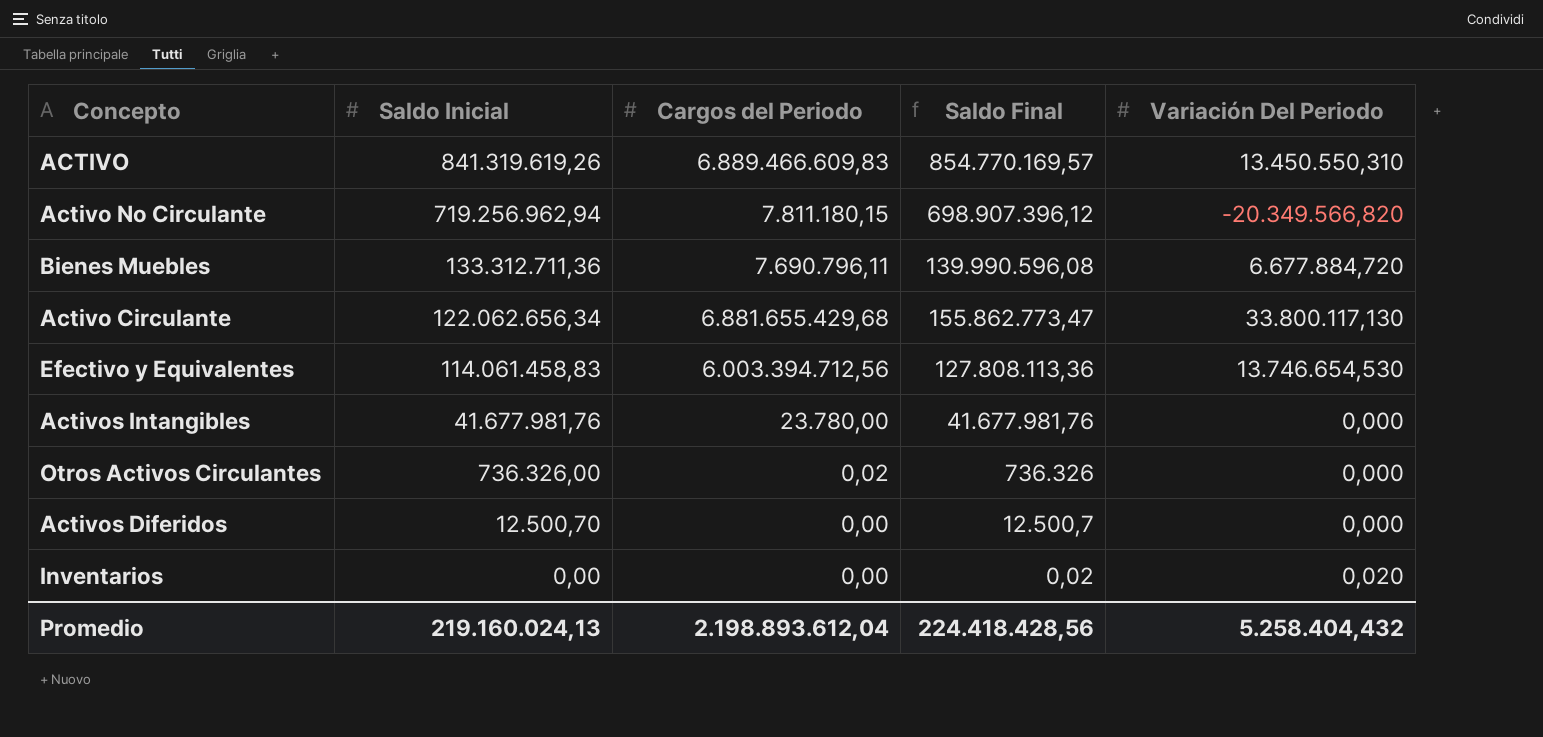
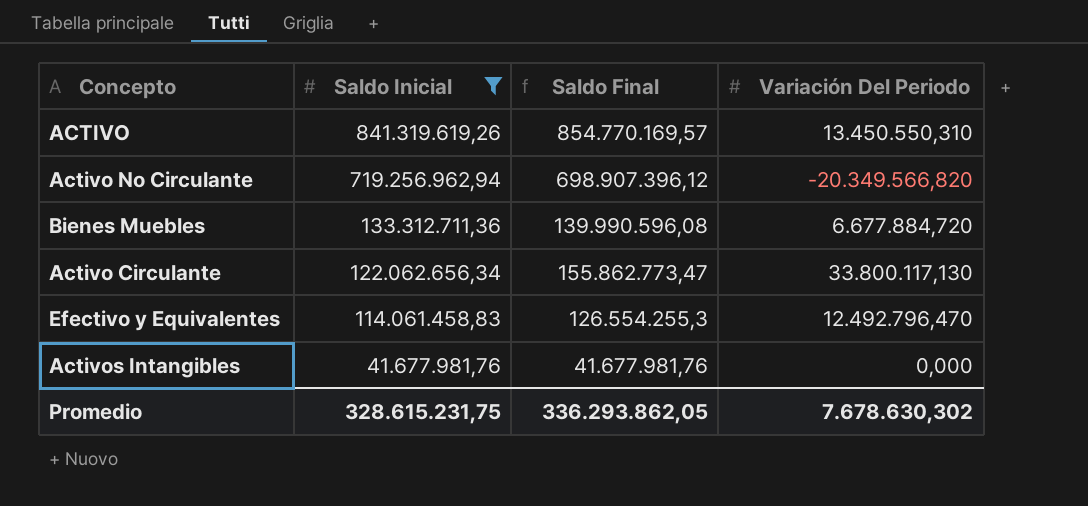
filter: none -> Saldo Inicial >= 41.677.981,76
column Cargos del Periodo | position: 3 -> none
Efectivo y Equivalentes | Saldo Final: 127.808.113,36 -> 126.554.255,3
Efectivo y Equivalentes | Variación Del Periodo: 13.746.654,530 -> 12.492.796,470
Promedio | Saldo Inicial: 219.160.024,13 -> 328.615.231,75
Promedio | Saldo Final: 224.418.428,56 -> 336.293.862,05
Promedio | Variación Del Periodo: 5.258.404,432 -> 7.678.630,302

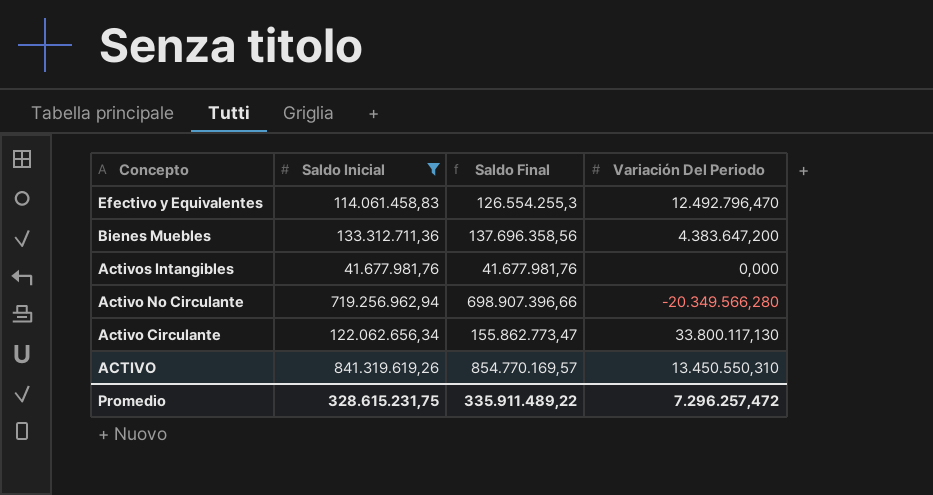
row order: Saldo Inicial descending -> Concepto descending
Bienes Muebles | Saldo Final: 139.990.596,08 -> 137.696.358,56
Bienes Muebles | Variación Del Periodo: 6.677.884,720 -> 4.383.647,200
Activo No Circulante | Saldo Final: 698.907.396,12 -> 698.907.396,66
Activo No Circulante | Variación Del Periodo: -20.349.566,820 -> -20.349.566,280
Promedio | Saldo Final: 336.293.862,05 -> 335.911.489,22
Promedio | Variación Del Periodo: 7.678.630,302 -> 7.296.257,472

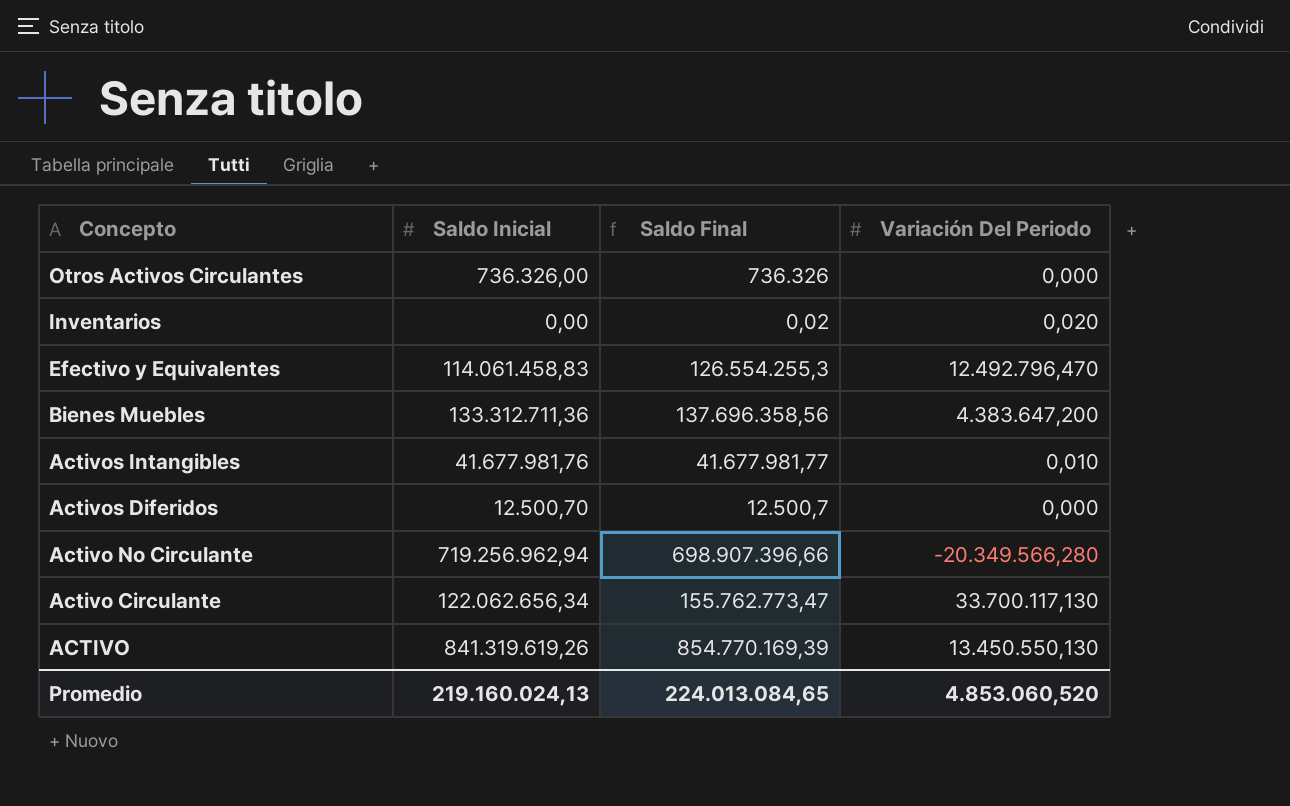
filter: Saldo Inicial >= 41.677.981,76 -> none
Activos Intangibles | Saldo Final: 41.677.981,76 -> 41.677.981,77
Activos Intangibles | Variación Del Periodo: 0,000 -> 0,010
Activo Circulante | Saldo Final: 155.862.773,47 -> 155.762.773,47
Activo Circulante | Variación Del Periodo: 33.800.117,130 -> 33.700.117,130
ACTIVO | Saldo Final: 854.770.169,57 -> 854.770.169,39
ACTIVO | Variación Del Periodo: 13.450.550,310 -> 13.450.550,130
Promedio | Saldo Inicial: 328.615.231,75 -> 219.160.024,13
Promedio | Saldo Final: 335.911.489,22 -> 224.013.084,65
Promedio | Variación Del Periodo: 7.296.257,472 -> 4.853.060,520

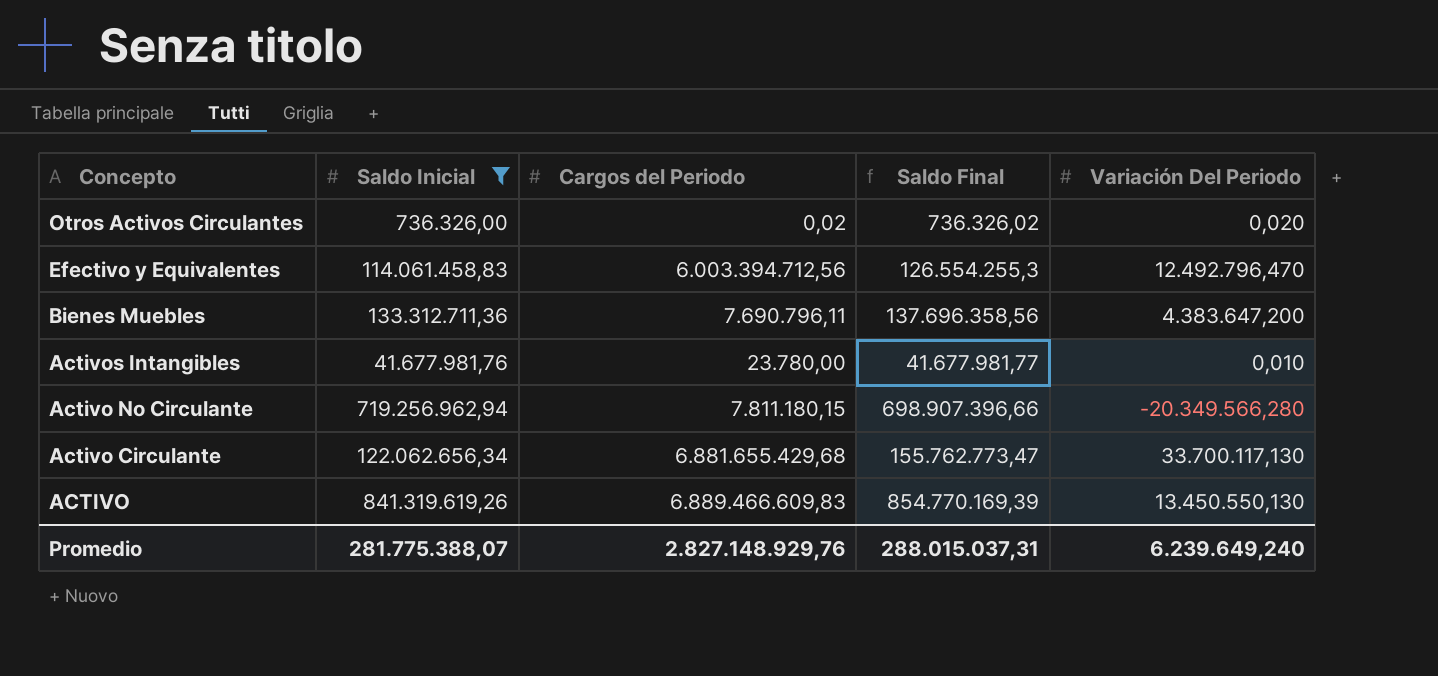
filter: none -> Saldo Inicial >= 736.326,00
column Cargos del Periodo | position: none -> 3
Otros Activos Circulantes | Saldo Final: 736.326 -> 736.326,02
Otros Activos Circulantes | Variación Del Periodo: 0,000 -> 0,020
Promedio | Saldo Inicial: 219.160.024,13 -> 281.775.388,07
Promedio | Saldo Final: 224.013.084,65 -> 288.015.037,31
Promedio | Variación Del Periodo: 4.853.060,520 -> 6.239.649,240

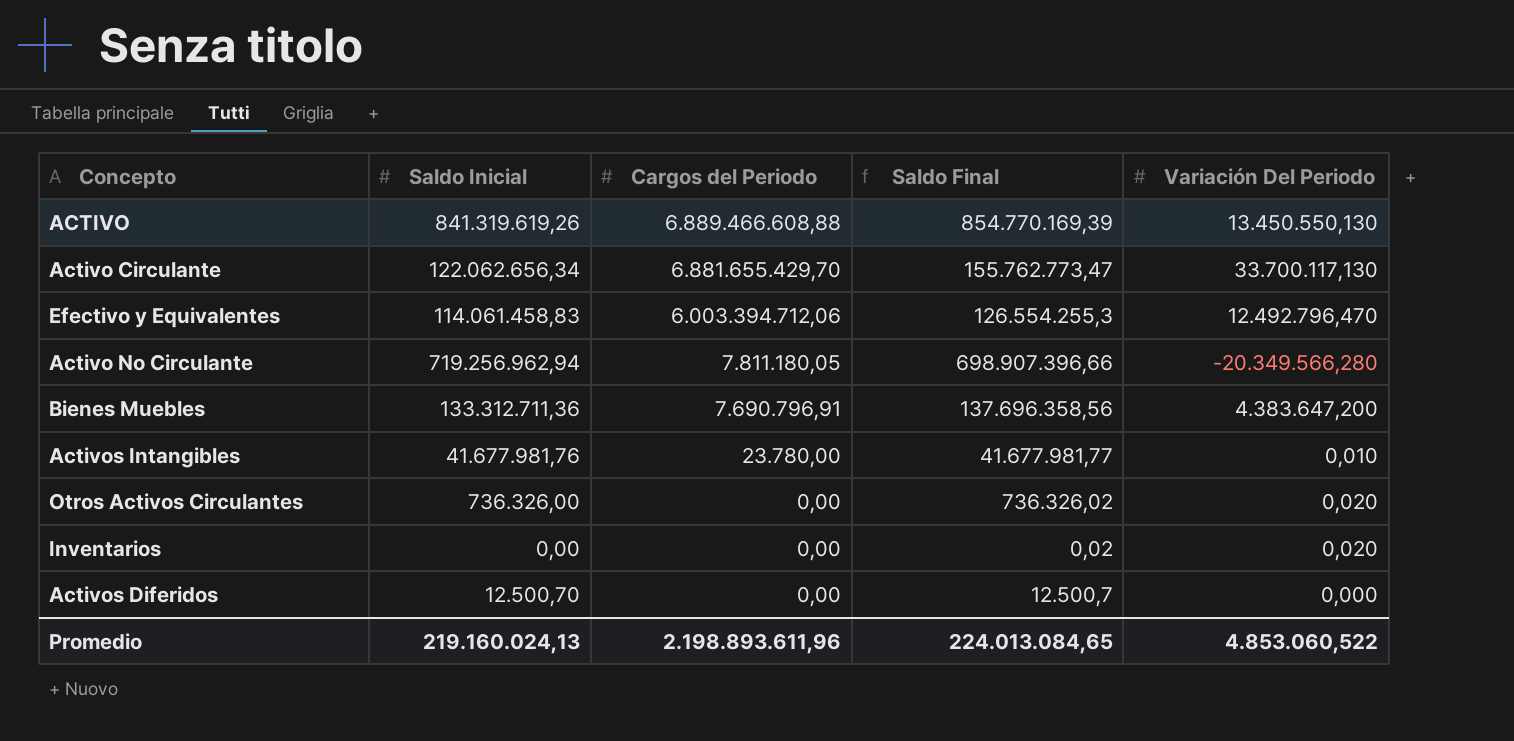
filter: Saldo Inicial >= 736.326,00 -> none
row order: Concepto descending -> Cargos del Periodo descending
ACTIVO | Cargos del Periodo: 6.889.466.609,83 -> 6.889.466.608,88
Activo Circulante | Cargos del Periodo: 6.881.655.429,68 -> 6.881.655.429,70
Efectivo y Equivalentes | Cargos del Periodo: 6.003.394.712,56 -> 6.003.394.712,06
Activo No Circulante | Cargos del Periodo: 7.811.180,15 -> 7.811.180,05
Bienes Muebles | Cargos del Periodo: 7.690.796,11 -> 7.690.796,91
Otros Activos Circulantes | Cargos del Periodo: 0,02 -> 0,00
Promedio | Saldo Inicial: 281.775.388,07 -> 219.160.024,13
Promedio | Cargos del Periodo: 2.827.148.929,76 -> 2.198.893.611,96
Promedio | Saldo Final: 288.015.037,31 -> 224.013.084,65
Promedio | Variación Del Periodo: 6.239.649,240 -> 4.853.060,522

